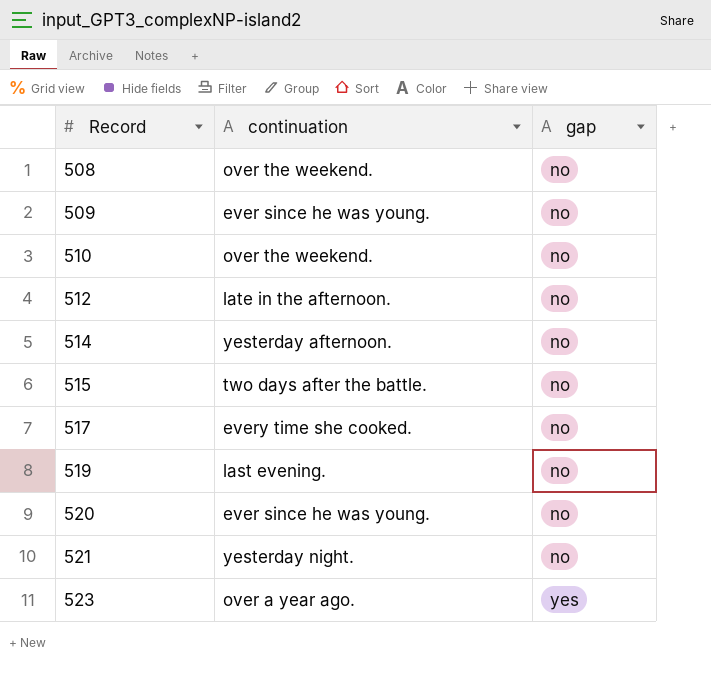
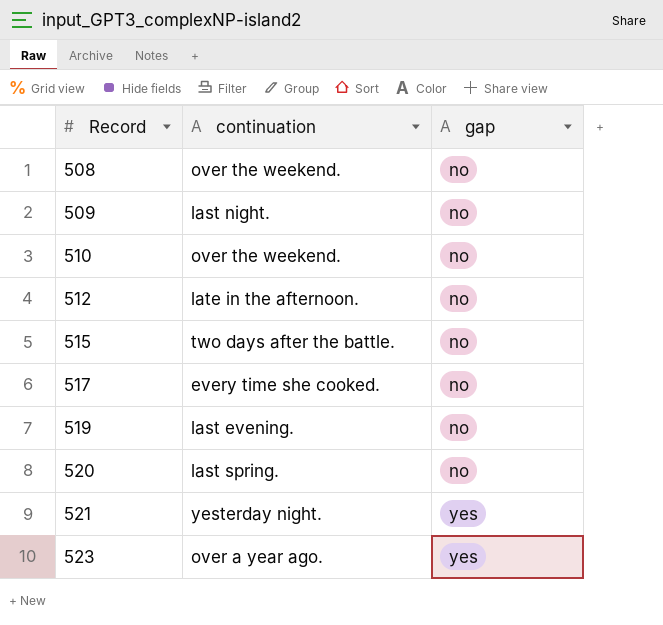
row 514: yesterday afternoon. | no -> none
509 | continuation: ever since he was young. -> last night.
520 | continuation: ever since he was young. -> last spring.
521 | gap: no -> yes

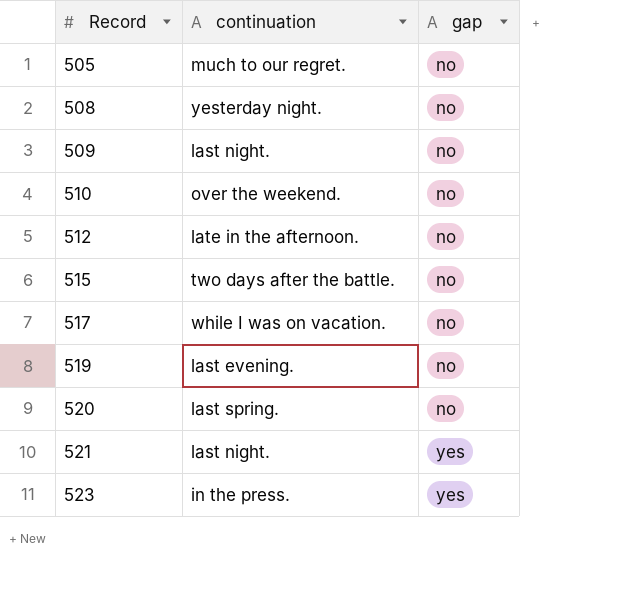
row 505: none -> much to our regret. | no
508 | continuation: over the weekend. -> yesterday night.
517 | continuation: every time she cooked. -> while I was on vacation.
521 | continuation: yesterday night. -> last night.
523 | continuation: over a year ago. -> in the press.

